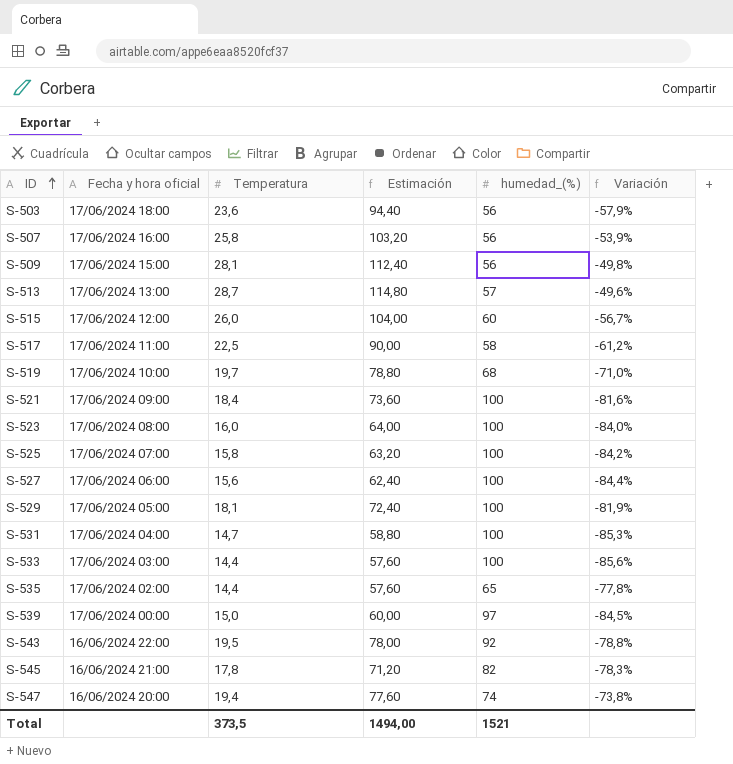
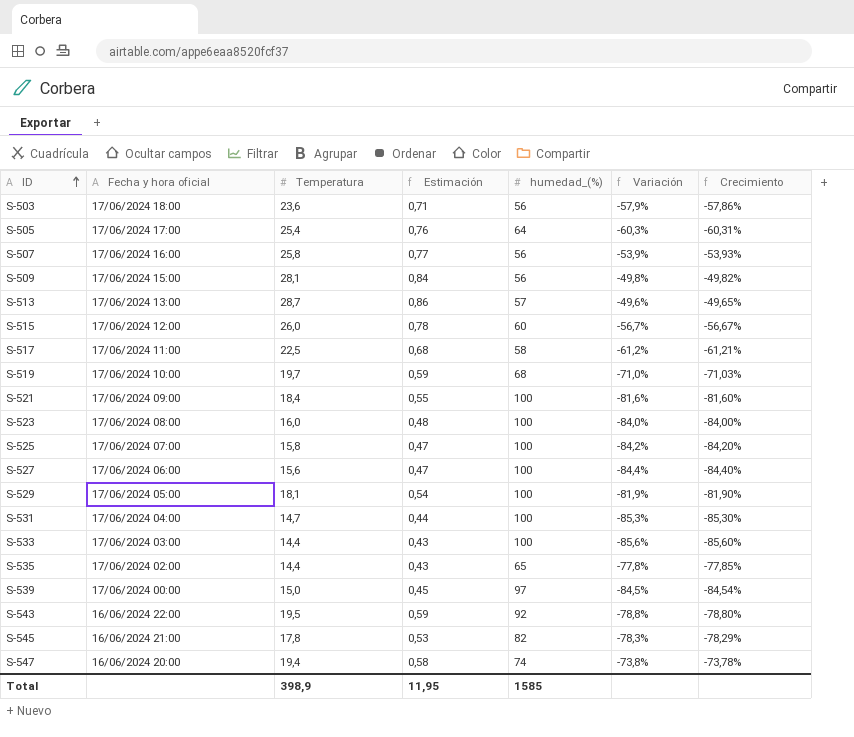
column Estimación | formula: [Temperatura] * 4 -> [Temperatura] * 0,03
column Crecimiento | formula: none -> ([Temperatura] - [humedad_(%)]) / [humedad_(%)]
row S-505: none -> 17/06/2024 17:00 | 25,4 | 0,76 | 64 | -60,3% | -60,31%
Total | Temperatura: 373,5 -> 398,9
Total | Estimación: 1494,00 -> 11,95
Total | humedad_(%): 1521 -> 1585

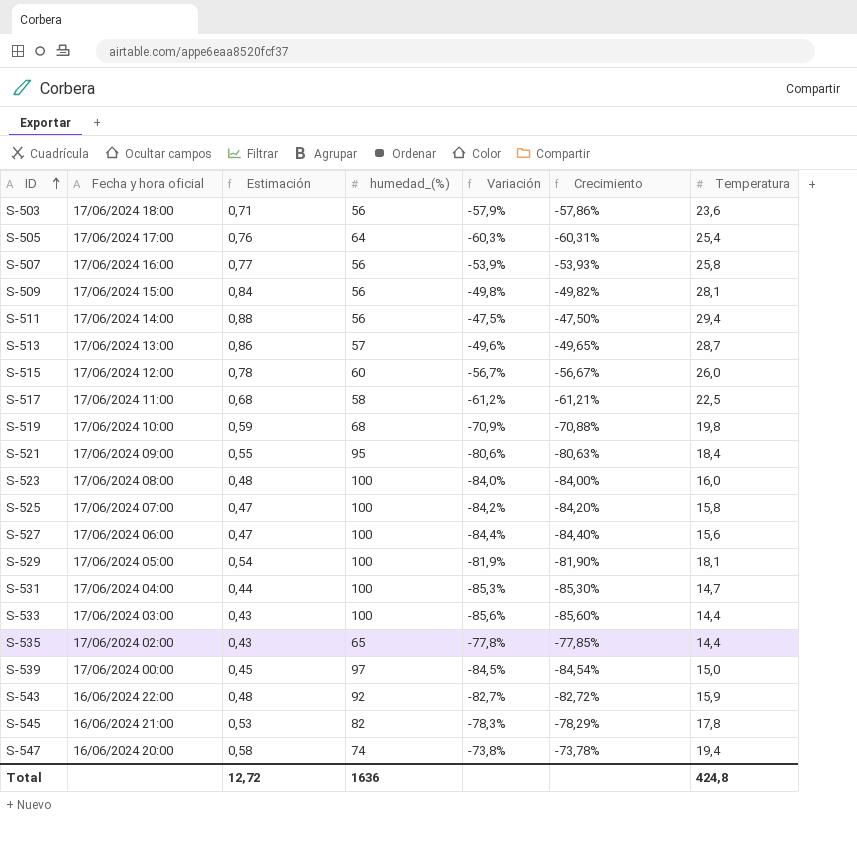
column Temperatura | position: 3 -> 7
row S-511: none -> 17/06/2024 14:00 | 0,88 | 56 | -47,5% | -47,50% | 29,4
S-519 | Variación: -71,0% -> -70,9%
S-519 | Crecimiento: -71,03% -> -70,88%
S-519 | Temperatura: 19,7 -> 19,8
S-521 | humedad_(%): 100 -> 95
S-521 | Variación: -81,6% -> -80,6%
S-521 | Crecimiento: -81,60% -> -80,63%
S-543 | Estimación: 0,59 -> 0,48
S-543 | Variación: -78,8% -> -82,7%
S-543 | Crecimiento: -78,80% -> -82,72%
S-543 | Temperatura: 19,5 -> 15,9
Total | Estimación: 11,95 -> 12,72
Total | humedad_(%): 1585 -> 1636
Total | Temperatura: 398,9 -> 424,8

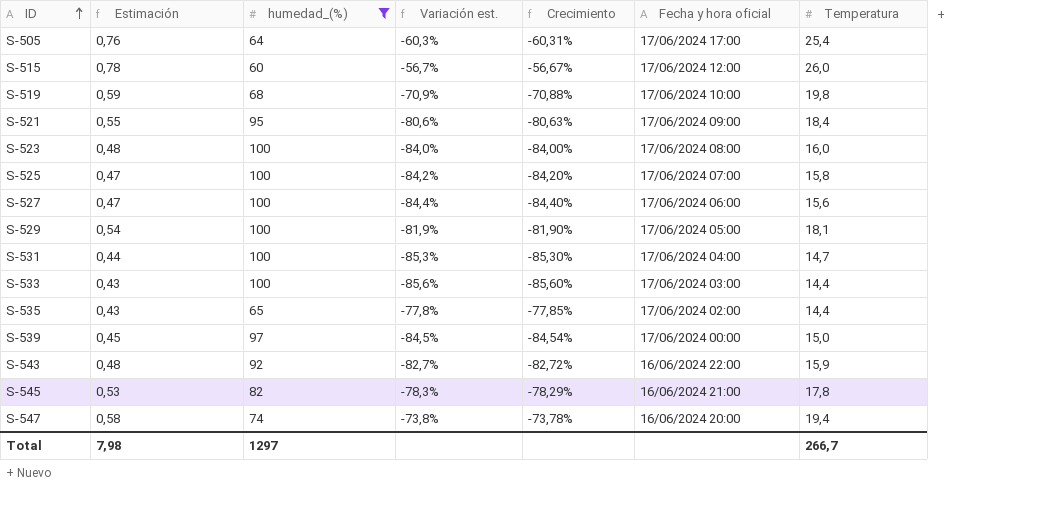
filter: none -> humedad_(%) >= 60
column name: Variación -> Variación est.
column Fecha y hora oficial | position: 2 -> 6
Total | Estimación: 12,72 -> 7,98
Total | humedad_(%): 1636 -> 1297
Total | Temperatura: 424,8 -> 266,7

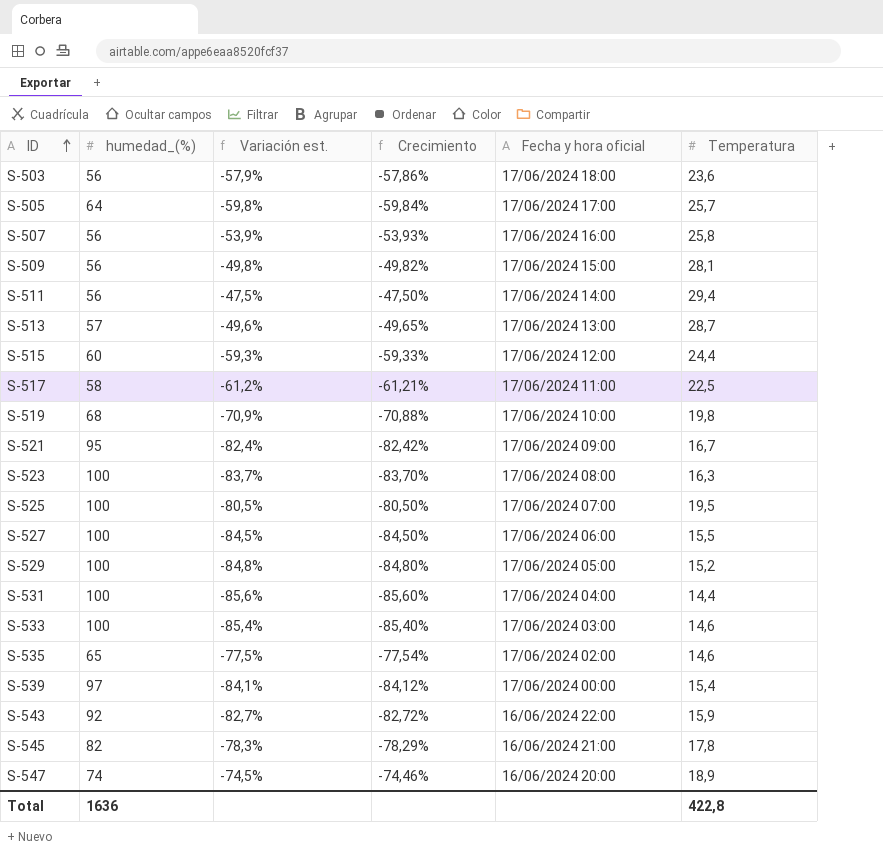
filter: humedad_(%) >= 60 -> none
column Estimación | formula: [Temperatura] * 0,03 -> none
S-505 | Variación est.: -60,3% -> -59,8%
S-505 | Crecimiento: -60,31% -> -59,84%
S-505 | Temperatura: 25,4 -> 25,7
S-515 | Variación est.: -56,7% -> -59,3%
S-515 | Crecimiento: -56,67% -> -59,33%
S-515 | Temperatura: 26,0 -> 24,4
S-521 | Variación est.: -80,6% -> -82,4%
S-521 | Crecimiento: -80,63% -> -82,42%
S-521 | Temperatura: 18,4 -> 16,7
S-523 | Variación est.: -84,0% -> -83,7%
S-523 | Crecimiento: -84,00% -> -83,70%
S-523 | Temperatura: 16,0 -> 16,3
S-525 | Variación est.: -84,2% -> -80,5%
S-525 | Crecimiento: -84,20% -> -80,50%
S-525 | Temperatura: 15,8 -> 19,5
S-527 | Variación est.: -84,4% -> -84,5%
S-527 | Crecimiento: -84,40% -> -84,50%
S-527 | Temperatura: 15,6 -> 15,5
S-529 | Variación est.: -81,9% -> -84,8%
S-529 | Crecimiento: -81,90% -> -84,80%
S-529 | Temperatura: 18,1 -> 15,2
S-531 | Variación est.: -85,3% -> -85,6%
S-531 | Crecimiento: -85,30% -> -85,60%
S-531 | Temperatura: 14,7 -> 14,4
S-533 | Variación est.: -85,6% -> -85,4%
S-533 | Crecimiento: -85,60% -> -85,40%
S-533 | Temperatura: 14,4 -> 14,6
S-535 | Variación est.: -77,8% -> -77,5%
S-535 | Crecimiento: -77,85% -> -77,54%
S-535 | Temperatura: 14,4 -> 14,6
S-539 | Variación est.: -84,5% -> -84,1%
S-539 | Crecimiento: -84,54% -> -84,12%
S-539 | Temperatura: 15,0 -> 15,4
S-547 | Variación est.: -73,8% -> -74,5%
S-547 | Crecimiento: -73,78% -> -74,46%
S-547 | Temperatura: 19,4 -> 18,9
Total | humedad_(%): 1297 -> 1636
Total | Temperatura: 266,7 -> 422,8

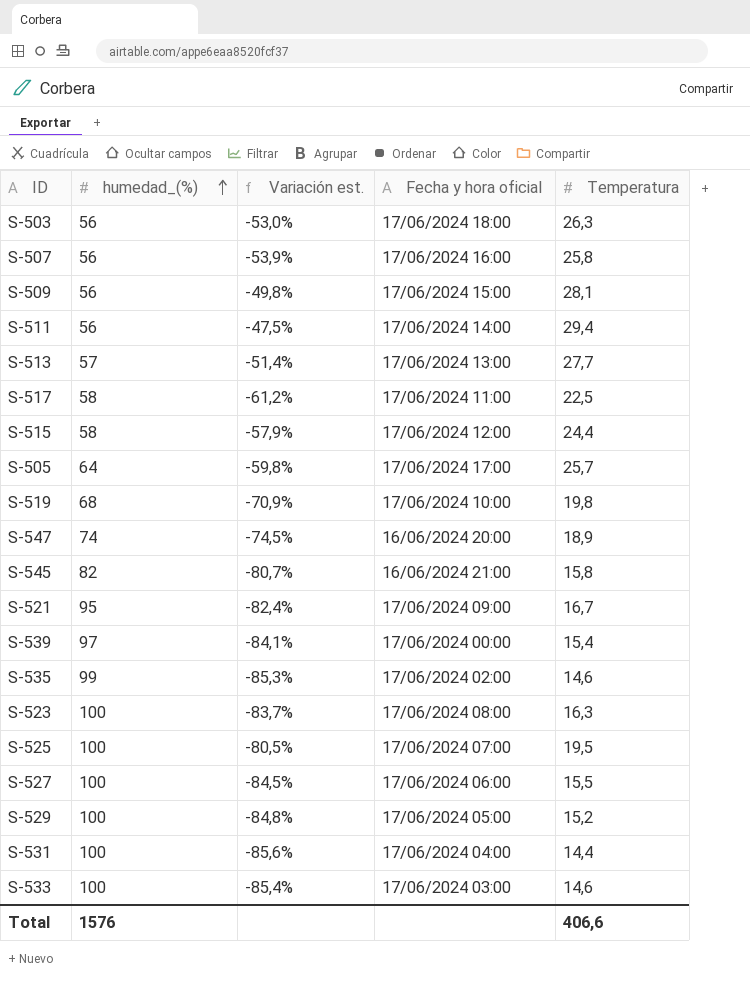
row order: ID ascending -> humedad_(%) ascending
column Crecimiento | formula: ([Temperatura] - [humedad_(%)]) / [humedad_(%)] -> none
row S-543: 92 | -82,7% | -82,72% | 16/06/2024 22:00 | 15,9 -> none
S-503 | Variación est.: -57,9% -> -53,0%
S-503 | Temperatura: 23,6 -> 26,3
S-513 | Variación est.: -49,6% -> -51,4%
S-513 | Temperatura: 28,7 -> 27,7
S-515 | humedad_(%): 60 -> 58
S-515 | Variación est.: -59,3% -> -57,9%
S-545 | Variación est.: -78,3% -> -80,7%
S-545 | Temperatura: 17,8 -> 15,8
S-535 | humedad_(%): 65 -> 99
S-535 | Variación est.: -77,5% -> -85,3%
Total | humedad_(%): 1636 -> 1576
Total | Temperatura: 422,8 -> 406,6

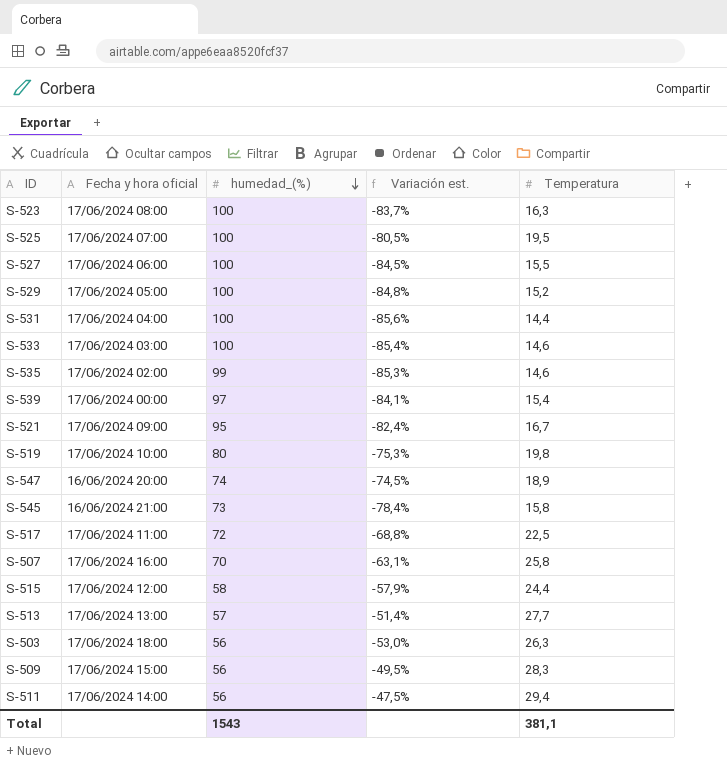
row order: humedad_(%) ascending -> humedad_(%) descending
column Fecha y hora oficial | position: 4 -> 2
row S-505: 64 | -59,8% | 17/06/2024 17:00 | 25,7 -> none
S-519 | humedad_(%): 68 -> 80
S-519 | Variación est.: -70,9% -> -75,3%
S-545 | humedad_(%): 82 -> 73
S-545 | Variación est.: -80,7% -> -78,4%
S-517 | humedad_(%): 58 -> 72
S-517 | Variación est.: -61,2% -> -68,8%
S-507 | humedad_(%): 56 -> 70
S-507 | Variación est.: -53,9% -> -63,1%
S-509 | Variación est.: -49,8% -> -49,5%
S-509 | Temperatura: 28,1 -> 28,3
Total | humedad_(%): 1576 -> 1543
Total | Temperatura: 406,6 -> 381,1

